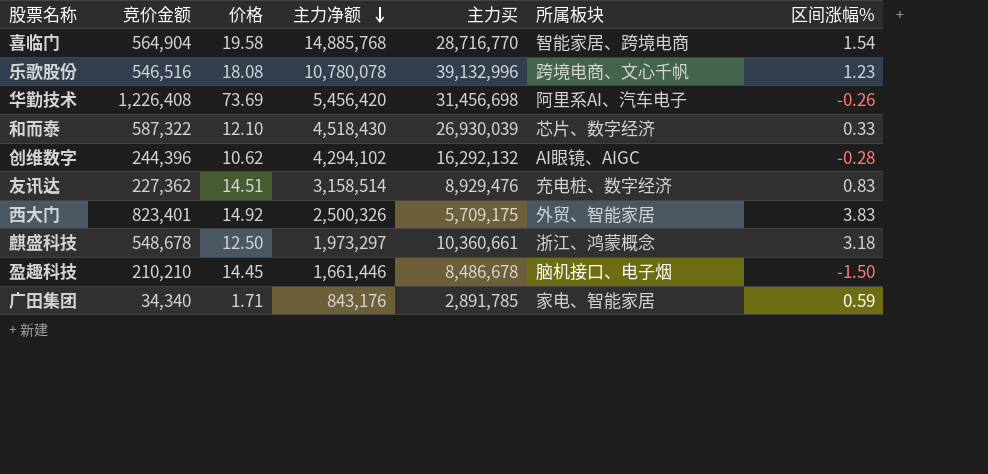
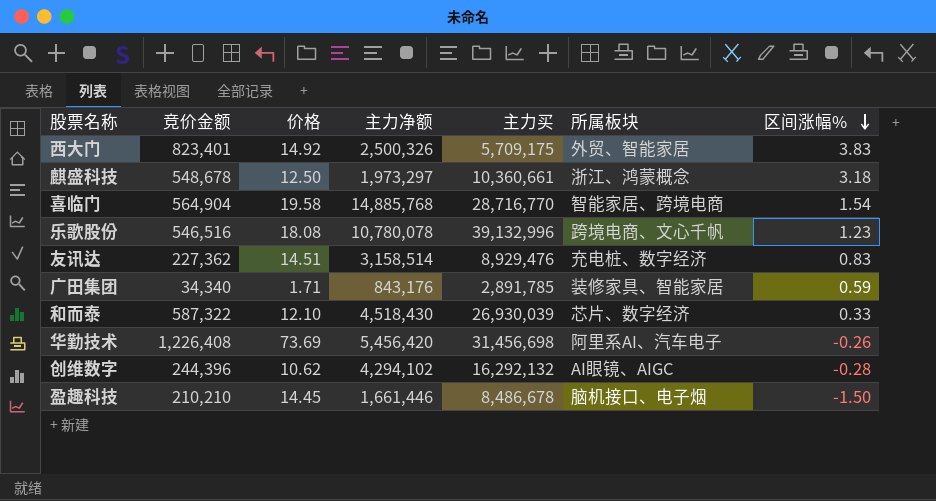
row order: 主力净额 descending -> 区间涨幅% descending
广田集团 | 所属板块: 家电、智能家居 -> 装修家具、智能家居

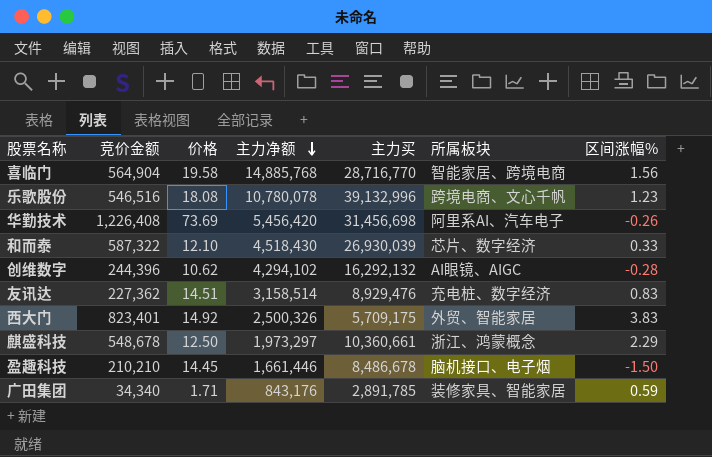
row order: 区间涨幅% descending -> 主力净额 descending
喜临门 | 区间涨幅%: 1.54 -> 1.56
麒盛科技 | 区间涨幅%: 3.18 -> 2.29

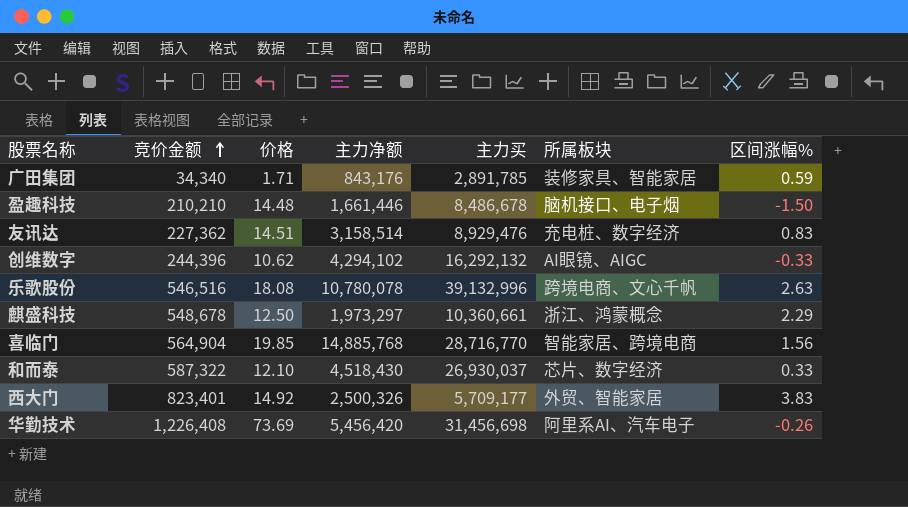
row order: 主力净额 descending -> 竞价金额 ascending
盈趣科技 | 价格: 14.45 -> 14.48
创维数字 | 区间涨幅%: -0.28 -> -0.33
乐歌股份 | 区间涨幅%: 1.23 -> 2.63
喜临门 | 价格: 19.58 -> 19.85
和而泰 | 主力买: 26,930,039 -> 26,930,037
西大门 | 主力买: 5,709,175 -> 5,709,177

